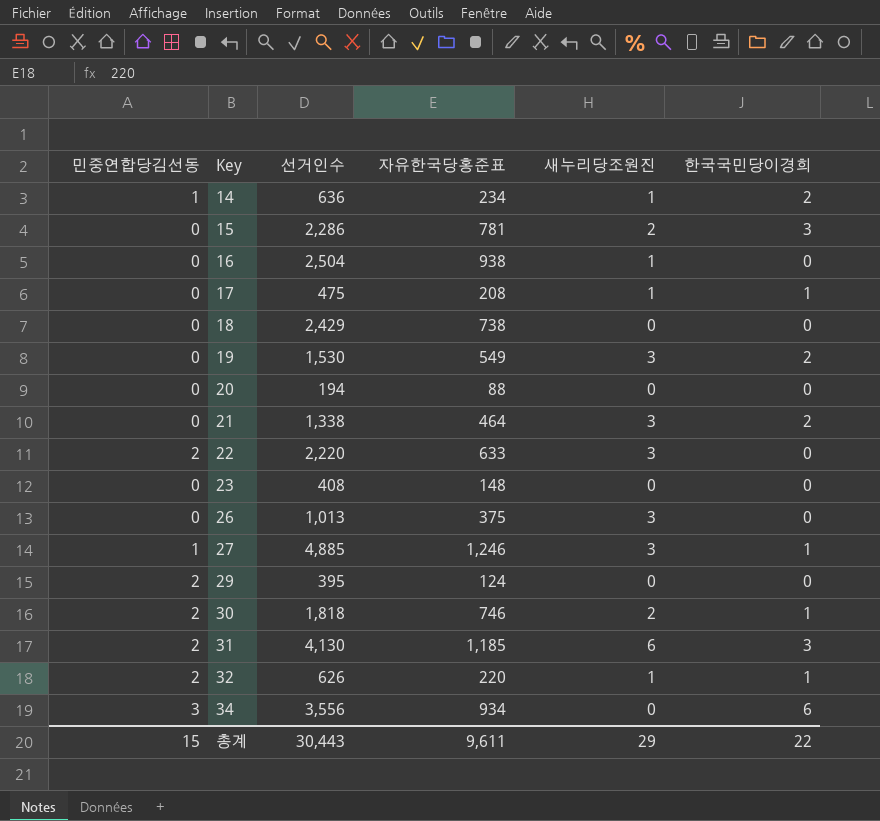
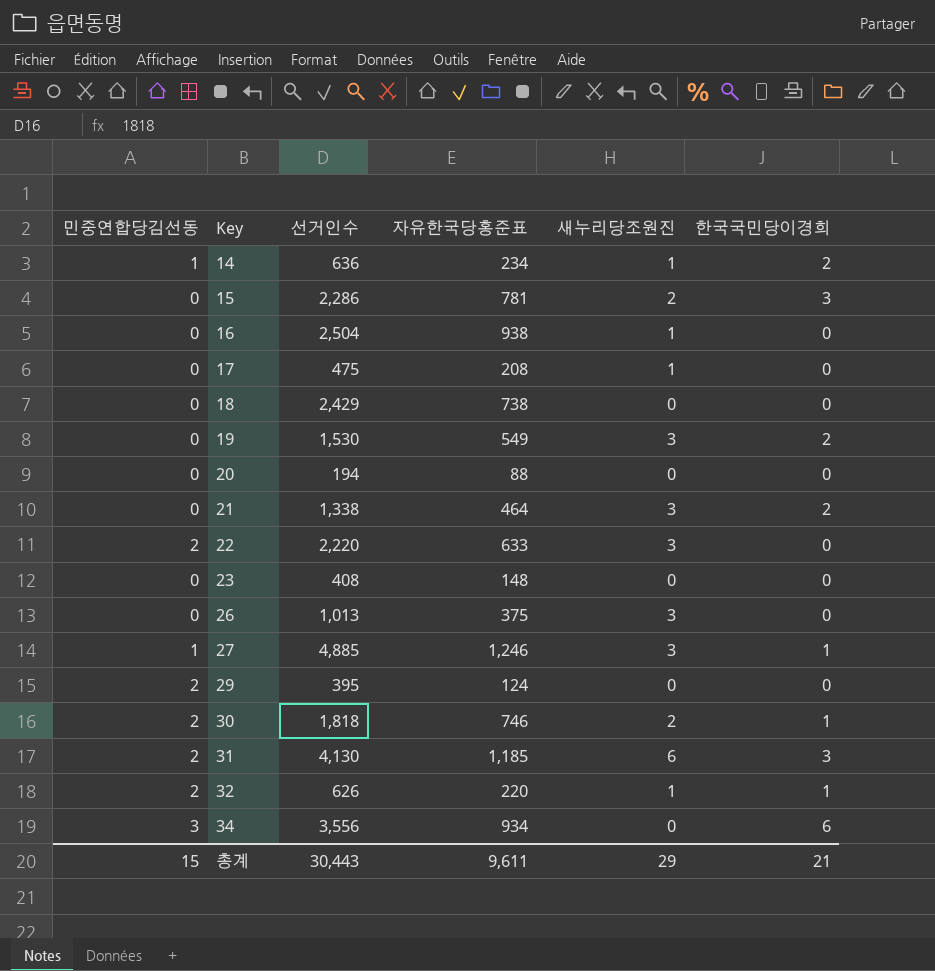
17 | 한국국민당이경희: 1 -> 0
총계 | 한국국민당이경희: 22 -> 21

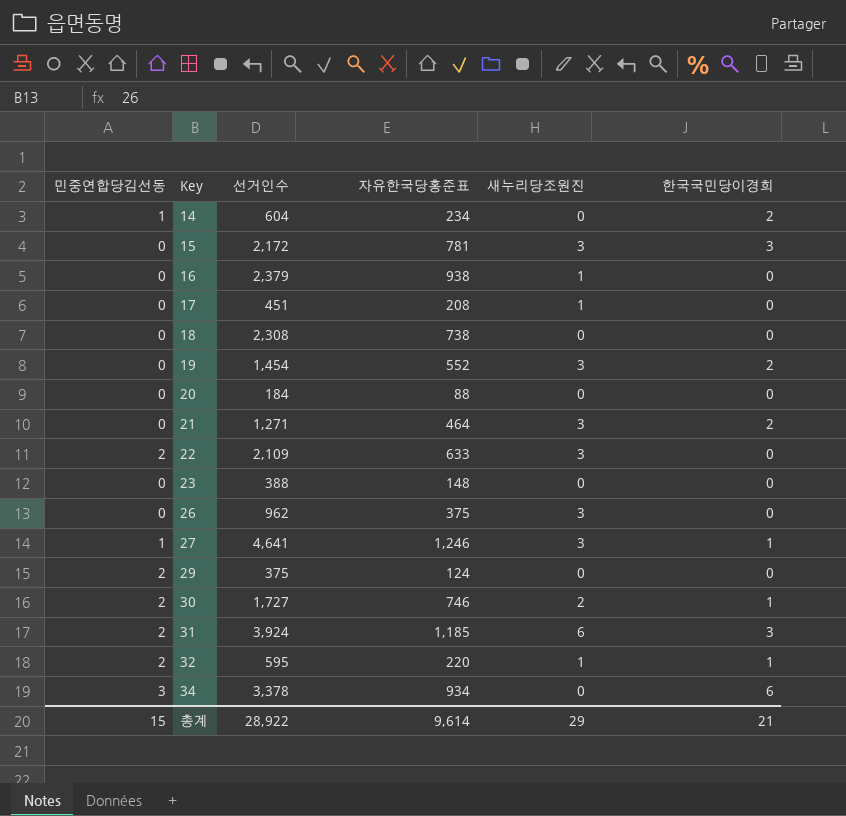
14 | 선거인수: 636 -> 604
14 | 새누리당조원진: 1 -> 0
15 | 선거인수: 2,286 -> 2,172
15 | 새누리당조원진: 2 -> 3
16 | 선거인수: 2,504 -> 2,379
17 | 선거인수: 475 -> 451
18 | 선거인수: 2,429 -> 2,308
19 | 선거인수: 1,530 -> 1,454
19 | 자유한국당홍준표: 549 -> 552
20 | 선거인수: 194 -> 184
21 | 선거인수: 1,338 -> 1,271
22 | 선거인수: 2,220 -> 2,109
23 | 선거인수: 408 -> 388
26 | 선거인수: 1,013 -> 962
27 | 선거인수: 4,885 -> 4,641
29 | 선거인수: 395 -> 375
30 | 선거인수: 1,818 -> 1,727
31 | 선거인수: 4,130 -> 3,924
32 | 선거인수: 626 -> 595
34 | 선거인수: 3,556 -> 3,378
총계 | 선거인수: 30,443 -> 28,922
총계 | 자유한국당홍준표: 9,611 -> 9,614

